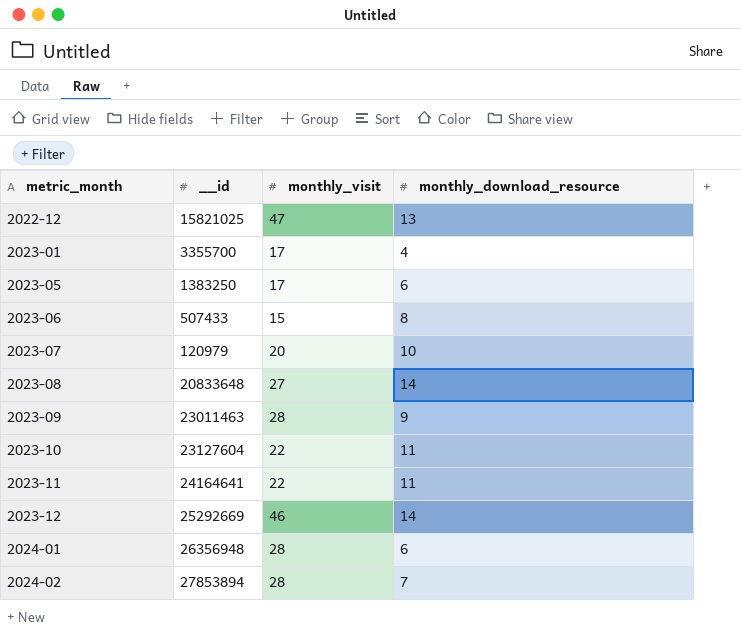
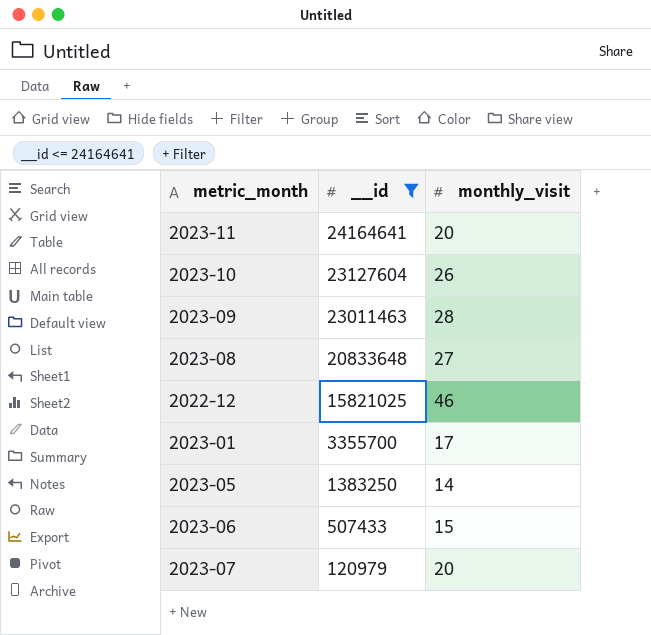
filter: none -> __id <= 24164641
row order: metric_month ascending -> __id descending
column monthly_download_resource | position: 4 -> none
2023-11 | monthly_visit: 22 -> 20
2023-10 | monthly_visit: 22 -> 26
2022-12 | monthly_visit: 47 -> 46
2023-05 | monthly_visit: 17 -> 14

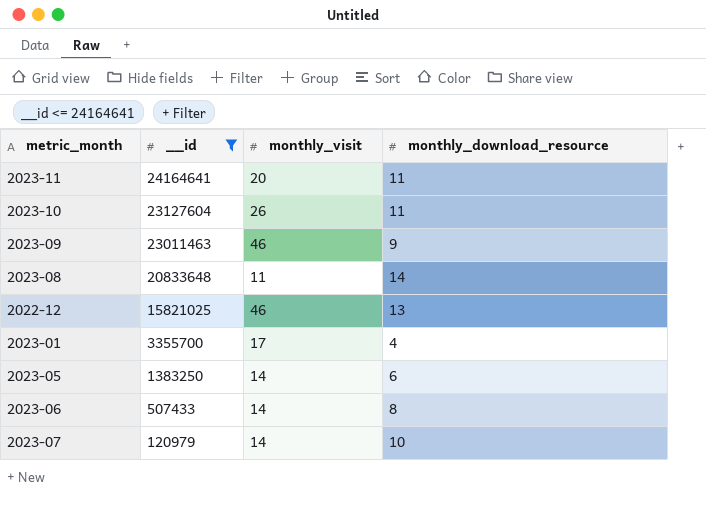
column monthly_download_resource | position: none -> 4
2023-09 | monthly_visit: 28 -> 46
2023-08 | monthly_visit: 27 -> 11
2023-06 | monthly_visit: 15 -> 14
2023-07 | monthly_visit: 20 -> 14

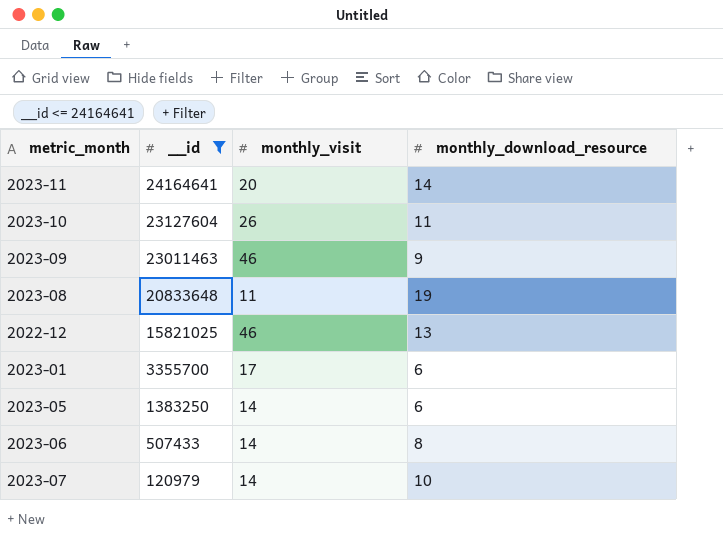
2023-11 | monthly_download_resource: 11 -> 14
2023-08 | monthly_download_resource: 14 -> 19
2023-01 | monthly_download_resource: 4 -> 6

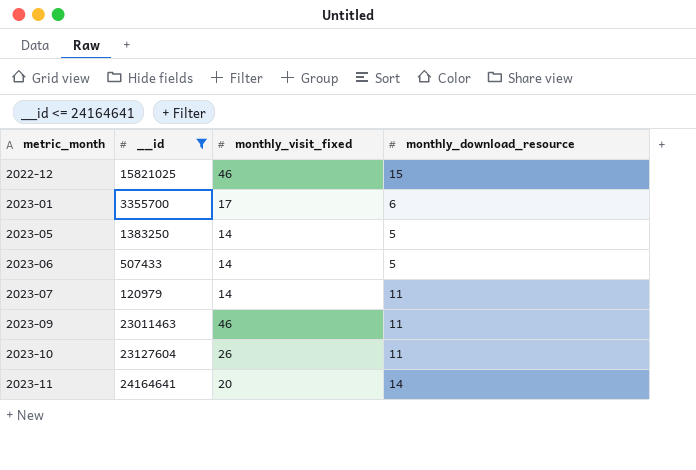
row order: __id descending -> metric_month ascending
column name: monthly_visit -> monthly_visit_fixed
row 2023-08: 20833648 | 11 | 19 -> none
2022-12 | monthly_download_resource: 13 -> 15
2023-05 | monthly_download_resource: 6 -> 5
2023-06 | monthly_download_resource: 8 -> 5
2023-07 | monthly_download_resource: 10 -> 11
2023-09 | monthly_download_resource: 9 -> 11

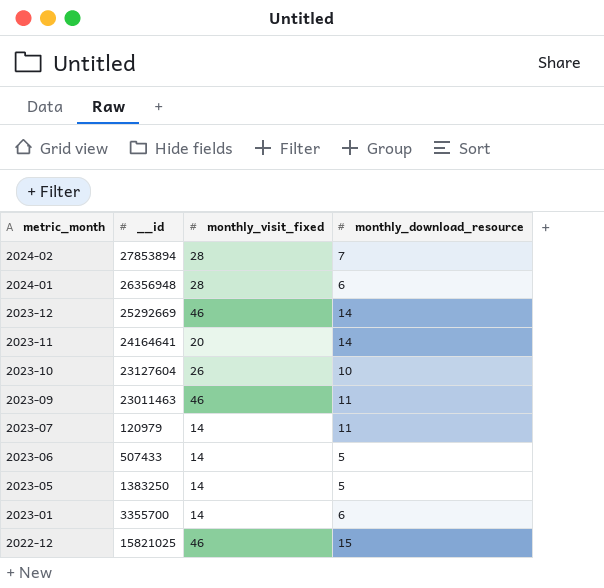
filter: __id <= 24164641 -> none
row order: metric_month ascending -> metric_month descending
2023-10 | monthly_download_resource: 11 -> 10
2023-01 | monthly_visit_fixed: 17 -> 14

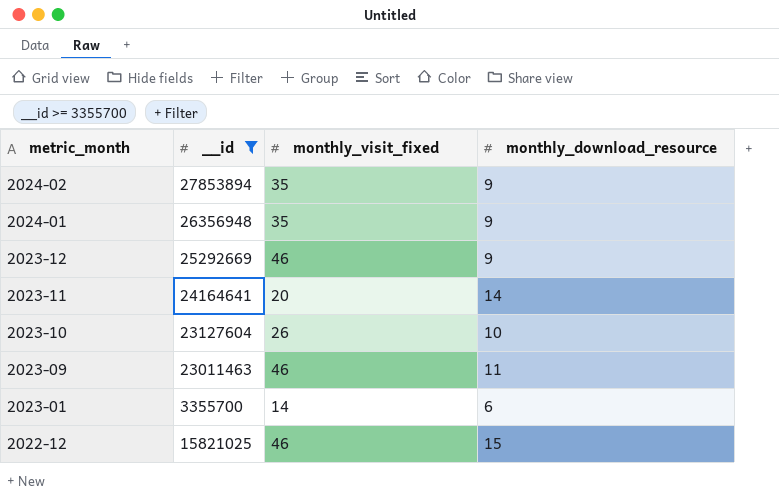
filter: none -> __id >= 3355700
2024-02 | monthly_visit_fixed: 28 -> 35
2024-02 | monthly_download_resource: 7 -> 9
2024-01 | monthly_visit_fixed: 28 -> 35
2024-01 | monthly_download_resource: 6 -> 9
2023-12 | monthly_download_resource: 14 -> 9

